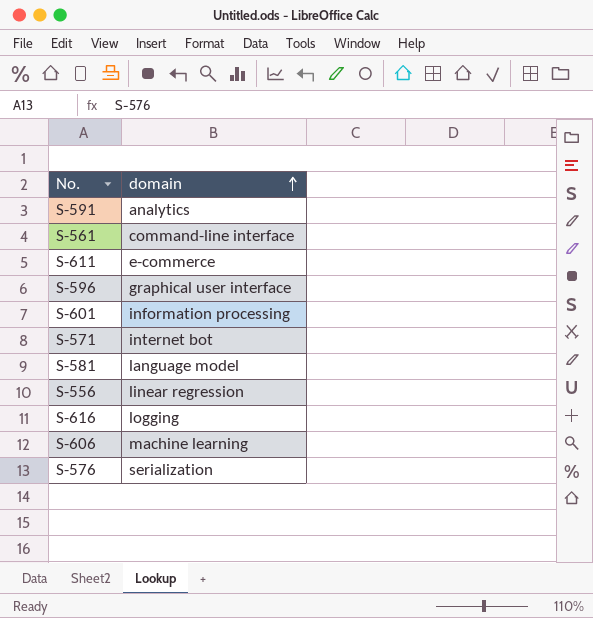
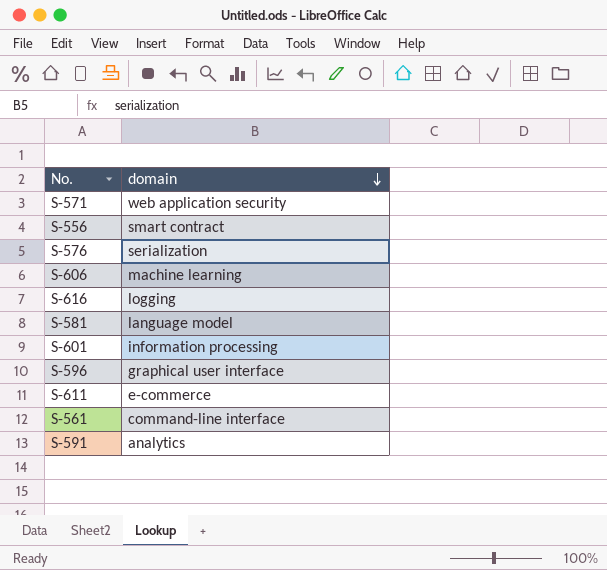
row order: domain ascending -> domain descending
S-571 | domain: internet bot -> web application security
S-556 | domain: linear regression -> smart contract

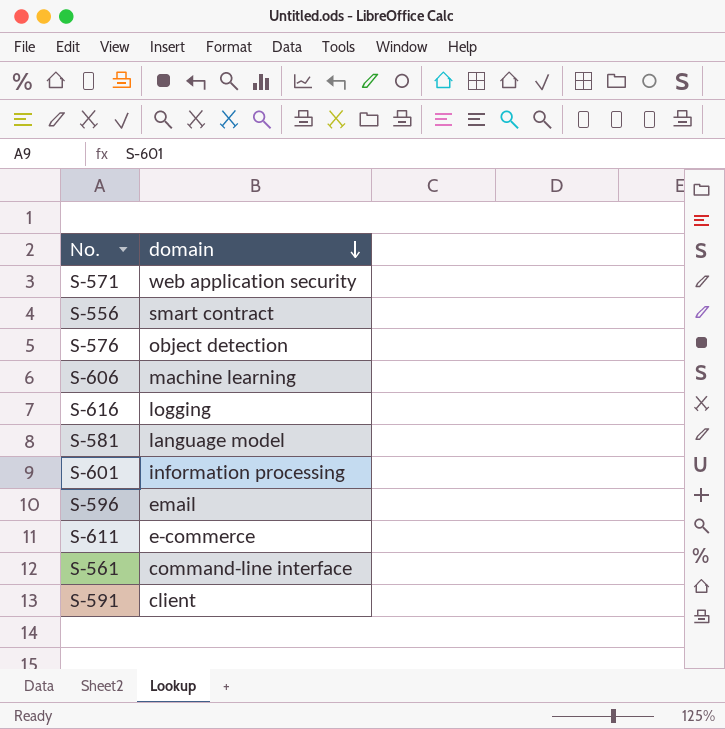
S-576 | domain: serialization -> object detection
S-596 | domain: graphical user interface -> email
S-591 | domain: analytics -> client

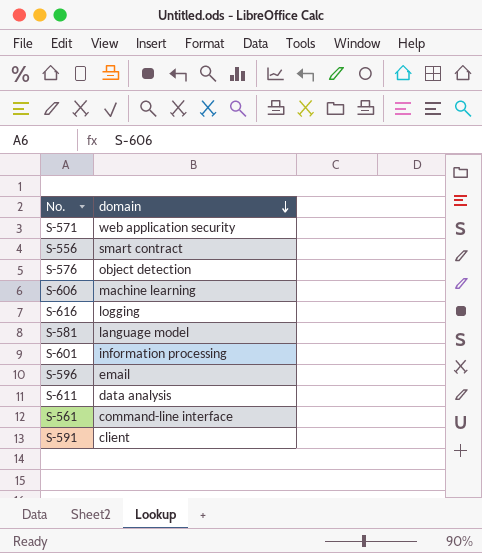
S-611 | domain: e-commerce -> data analysis

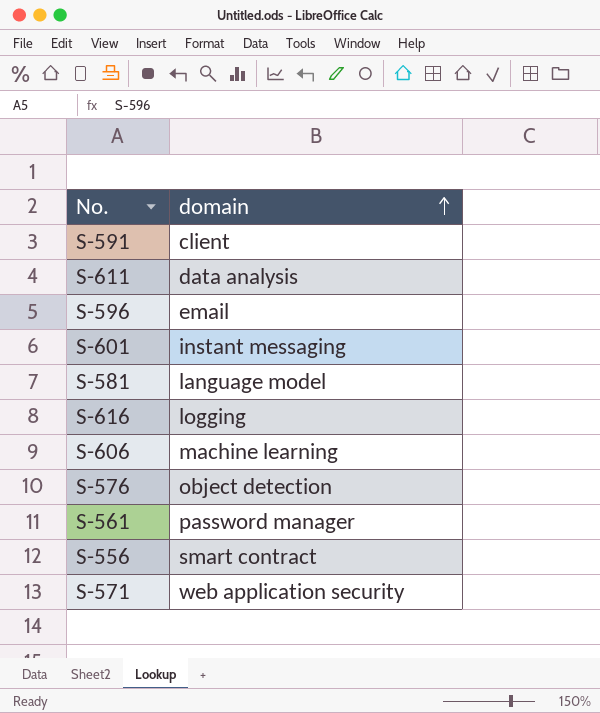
row order: domain descending -> domain ascending
S-601 | domain: information processing -> instant messaging
S-561 | domain: command-line interface -> password manager

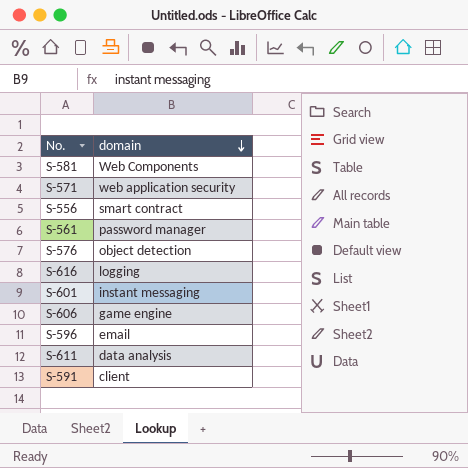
row order: domain ascending -> domain descending
S-581 | domain: language model -> Web Components
S-606 | domain: machine learning -> game engine

